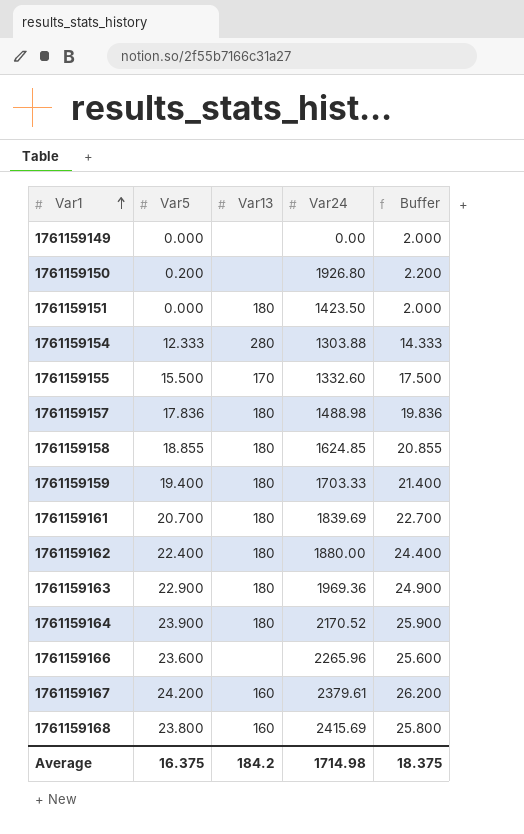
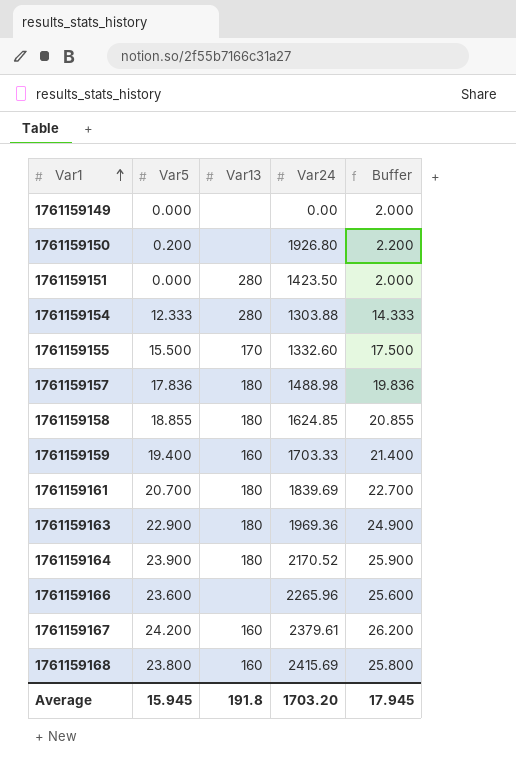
row 1761159162: 22.400 | 180 | 1880.00 | 24.400 -> none
1761159151 | Var13: 180 -> 280
1761159159 | Var13: 180 -> 160
Average | Var5: 16.375 -> 15.945
Average | Var13: 184.2 -> 191.8
Average | Var24: 1714.98 -> 1703.20
Average | Buffer: 18.375 -> 17.945

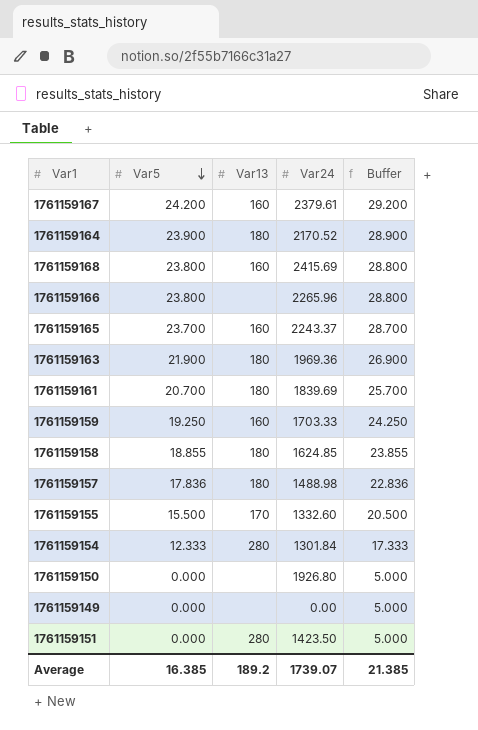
row order: Var1 ascending -> Var5 descending
column Buffer | formula: [Var5] + 2 -> [Var5] + 5
1761159166 | Var5: 23.600 -> 23.800
row 1761159165: none -> 23.700 | 160 | 2243.37 | 28.700
1761159163 | Var5: 22.900 -> 21.900
1761159159 | Var5: 19.400 -> 19.250
1761159154 | Var24: 1303.88 -> 1301.84
1761159150 | Var5: 0.200 -> 0.000
Average | Var5: 15.945 -> 16.385
Average | Var13: 191.8 -> 189.2
Average | Var24: 1703.20 -> 1739.07
Average | Buffer: 17.945 -> 21.385

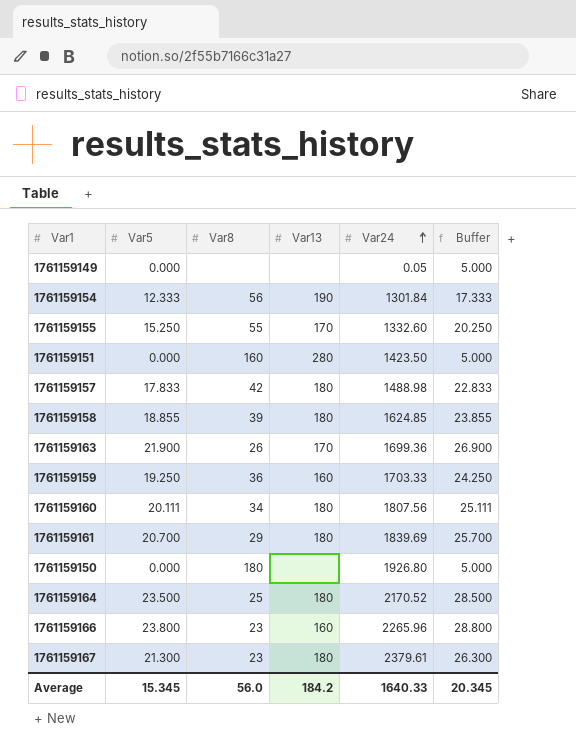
row order: Var5 descending -> Var24 ascending
column Var8 | position: none -> 3
row 1761159168: 23.800 | 160 | 2415.69 | 28.800 -> none
row 1761159165: 23.700 | 160 | 2243.37 | 28.700 -> none
1761159149 | Var24: 0.00 -> 0.05
1761159154 | Var13: 280 -> 190
1761159155 | Var5: 15.500 -> 15.250
1761159155 | Buffer: 20.500 -> 20.250
1761159157 | Var5: 17.836 -> 17.833
1761159157 | Buffer: 22.836 -> 22.833
1761159163 | Var13: 180 -> 170
1761159163 | Var24: 1969.36 -> 1699.36
row 1761159160: none -> 20.111 | 34 | 180 | 1807.56 | 25.111
1761159164 | Var5: 23.900 -> 23.500
1761159164 | Buffer: 28.900 -> 28.500
1761159166 | Var13: none -> 160
1761159167 | Var5: 24.200 -> 21.300
1761159167 | Var13: 160 -> 180
1761159167 | Buffer: 29.200 -> 26.300
Average | Var5: 16.385 -> 15.345
Average | Var13: 189.2 -> 184.2
Average | Var24: 1739.07 -> 1640.33
Average | Buffer: 21.385 -> 20.345

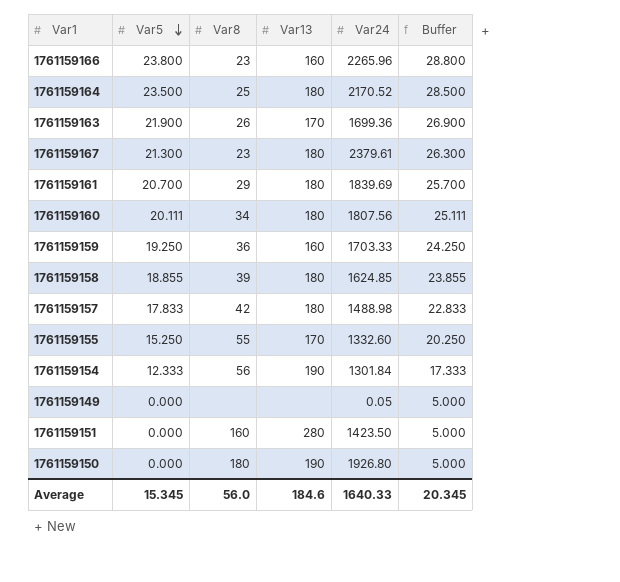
row order: Var24 ascending -> Var5 descending
1761159150 | Var13: none -> 190
Average | Var13: 184.2 -> 184.6

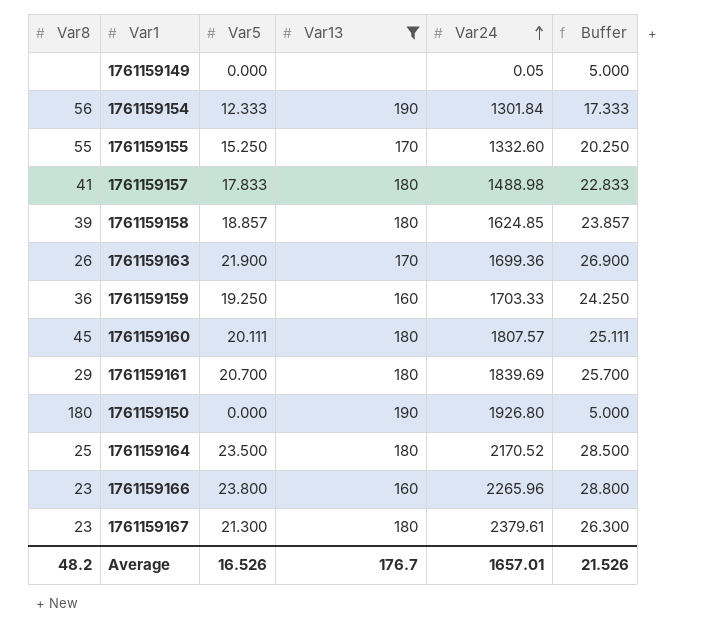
filter: none -> Var13 != 280
row order: Var5 descending -> Var24 ascending
column Var8 | position: 3 -> 1
1761159157 | Var8: 42 -> 41
1761159158 | Var5: 18.855 -> 18.857
1761159158 | Buffer: 23.855 -> 23.857
1761159160 | Var8: 34 -> 45
1761159160 | Var24: 1807.56 -> 1807.57
Average | Var8: 56.0 -> 48.2
Average | Var5: 15.345 -> 16.526
Average | Var13: 184.6 -> 176.7
Average | Var24: 1640.33 -> 1657.01
Average | Buffer: 20.345 -> 21.526

